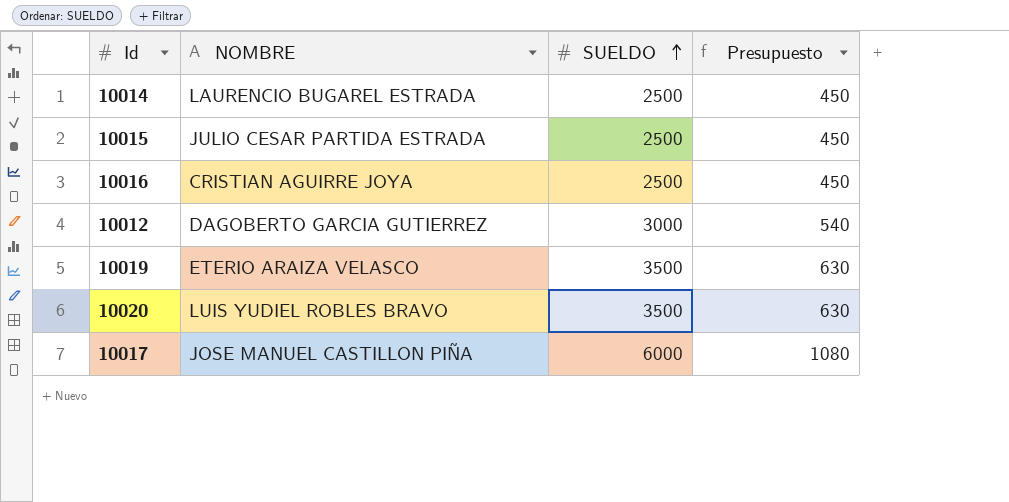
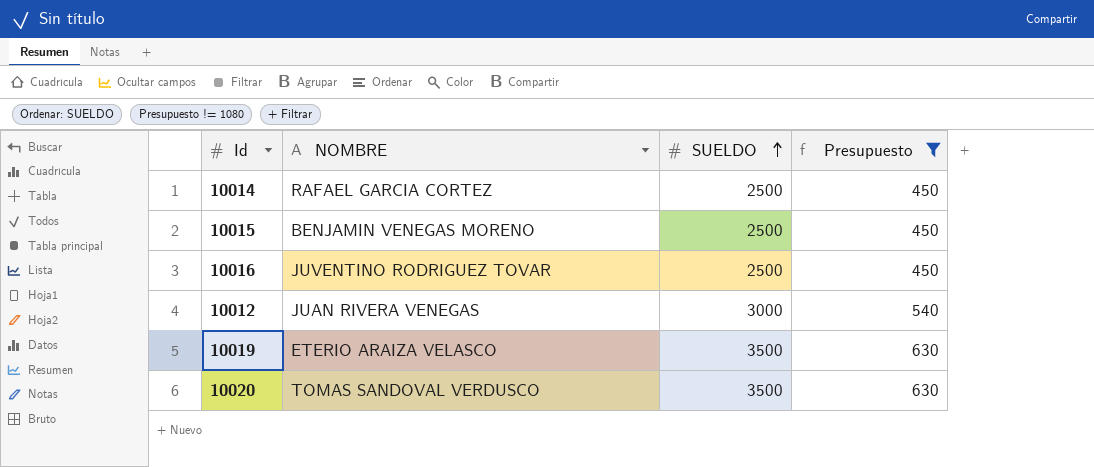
filter: none -> Presupuesto != 1080
10014 | NOMBRE: LAURENCIO BUGAREL ESTRADA -> RAFAEL GARCIA CORTEZ
10015 | NOMBRE: JULIO CESAR PARTIDA ESTRADA -> BENJAMIN VENEGAS MORENO
10016 | NOMBRE: CRISTIAN AGUIRRE JOYA -> JUVENTINO RODRIGUEZ TOVAR
10012 | NOMBRE: DAGOBERTO GARCIA GUTIERREZ -> JUAN RIVERA VENEGAS
10020 | NOMBRE: LUIS YUDIEL ROBLES BRAVO -> TOMAS SANDOVAL VERDUSCO

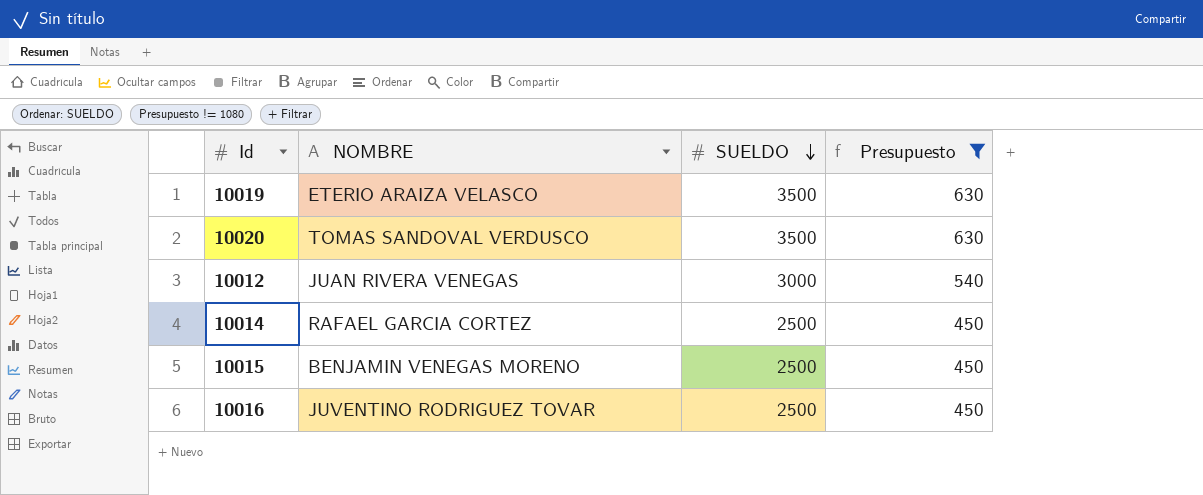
row order: SUELDO ascending -> SUELDO descending

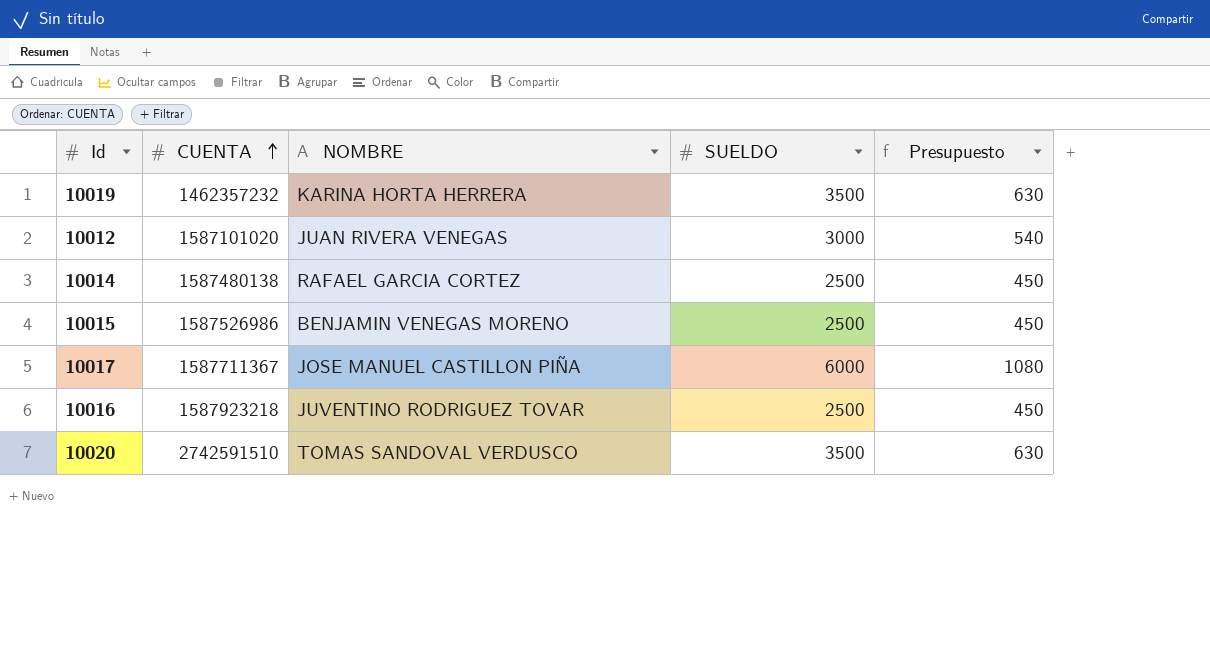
filter: Presupuesto != 1080 -> none
row order: SUELDO descending -> CUENTA ascending
column CUENTA | position: none -> 2
10019 | NOMBRE: ETERIO ARAIZA VELASCO -> KARINA HORTA HERRERA

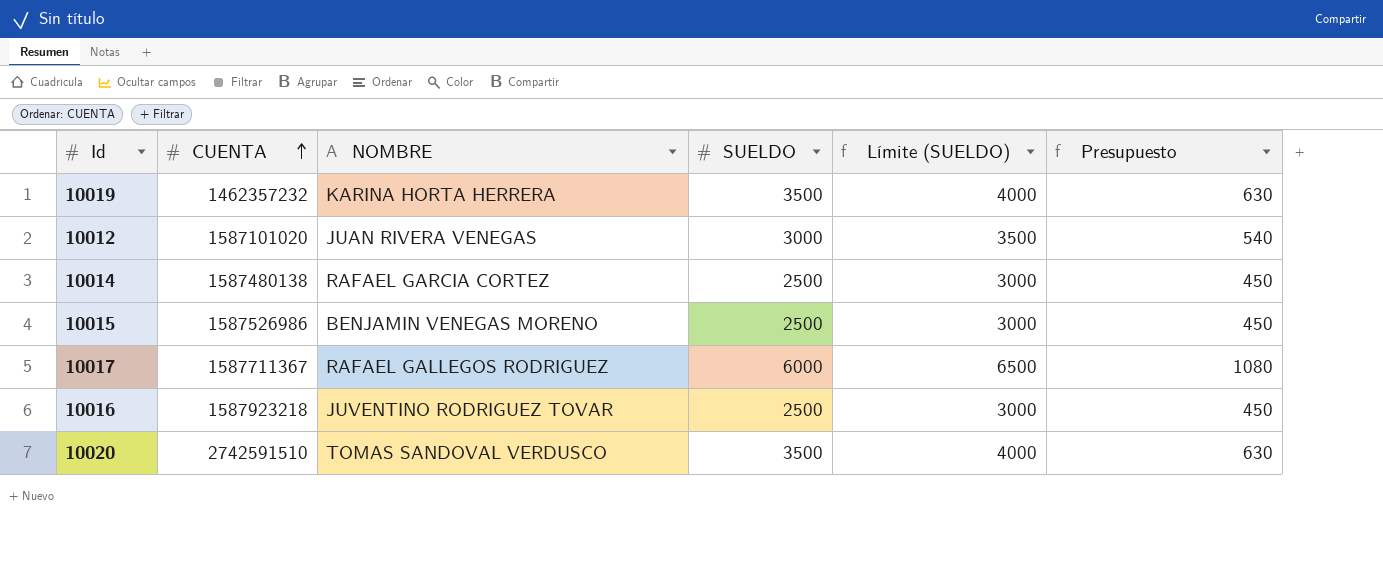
column Límite (SUELDO) | formula: none -> [SUELDO] + 500
10017 | NOMBRE: JOSE MANUEL CASTILLON PIÑA -> RAFAEL GALLEGOS RODRIGUEZ

